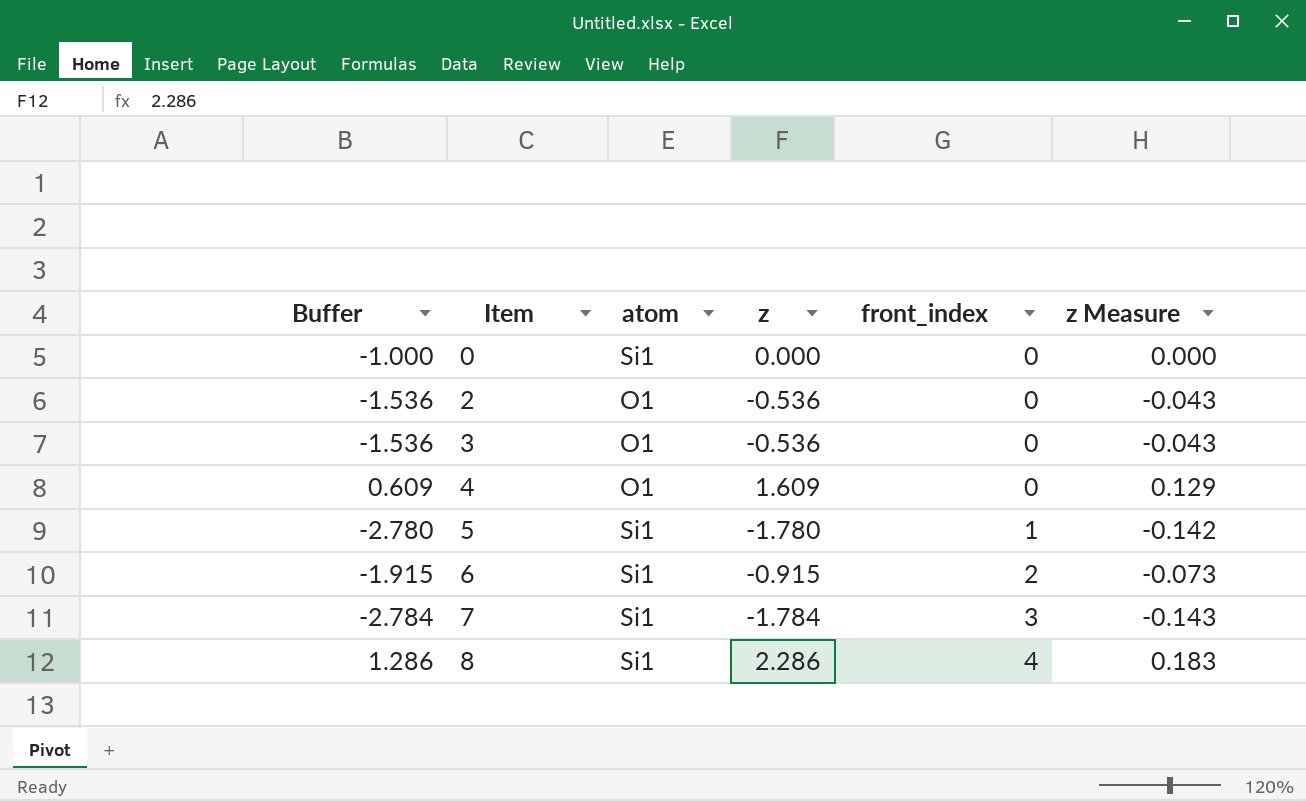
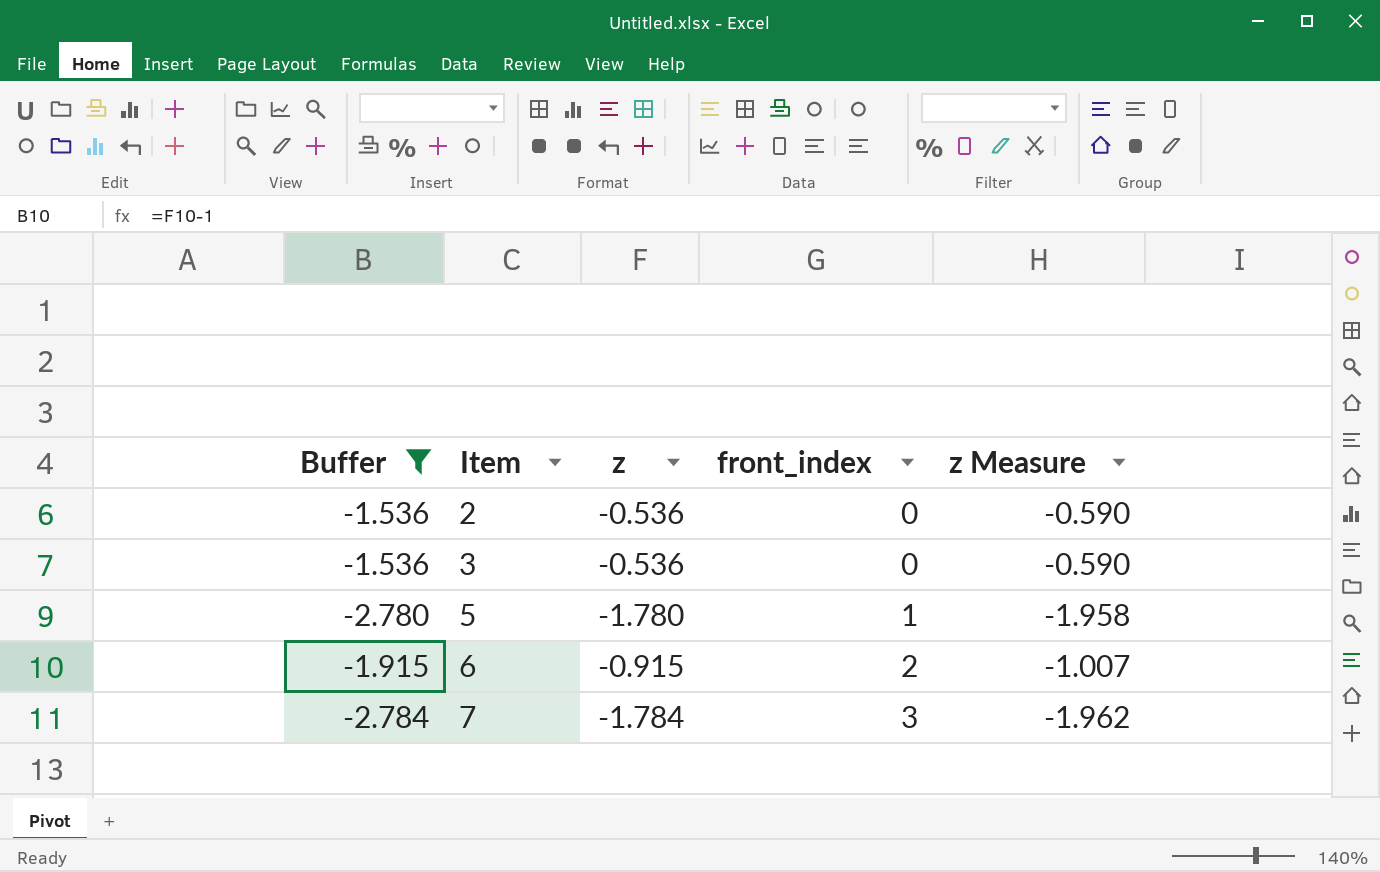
filter: none -> Buffer <= -1.536
column atom | position: 3 -> none
column z Measure | formula: [z] * 0.08 -> [z] * 1.1

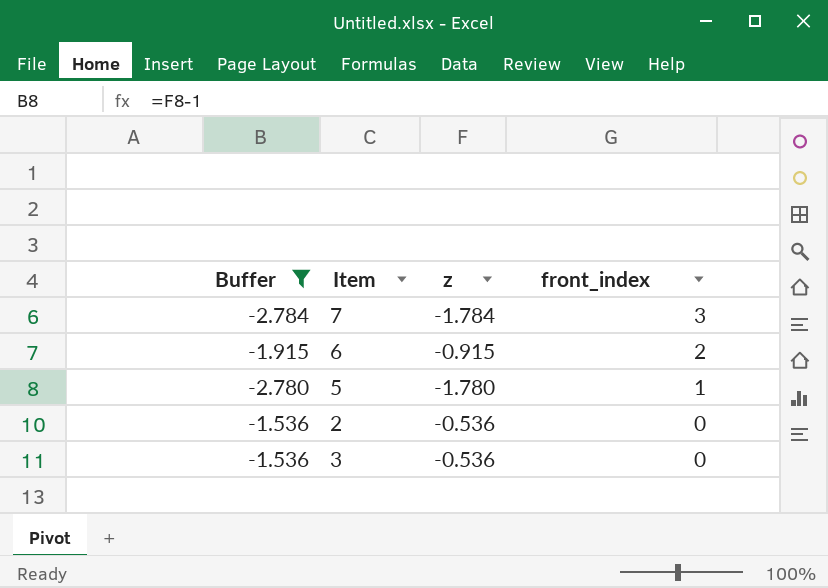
row order: Item ascending -> front_index descending
column z Measure | formula: [z] * 1.1 -> none

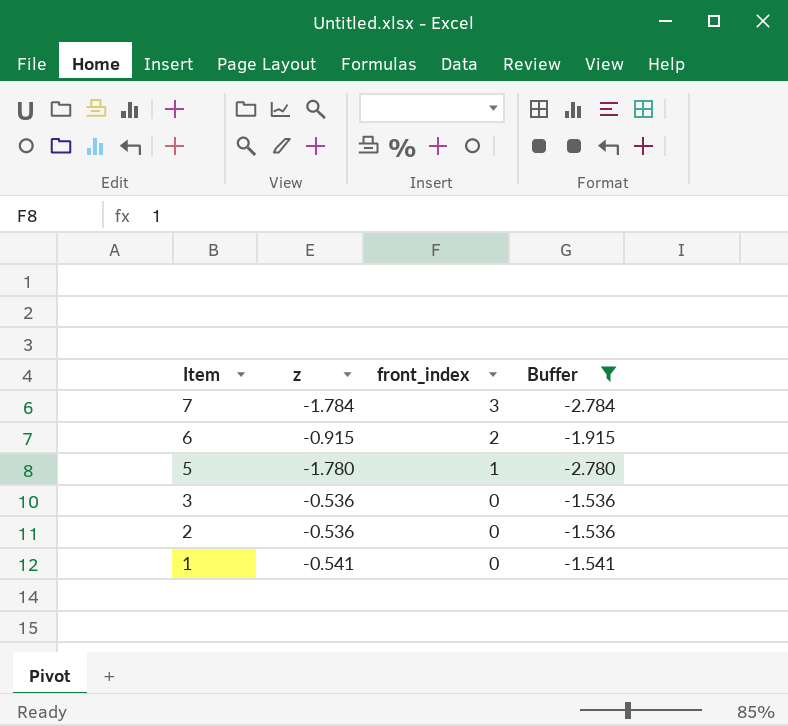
row order: front_index descending -> Item descending
column Buffer | position: 1 -> 4
row 1: none -> -0.541 | 0 | -1.541

